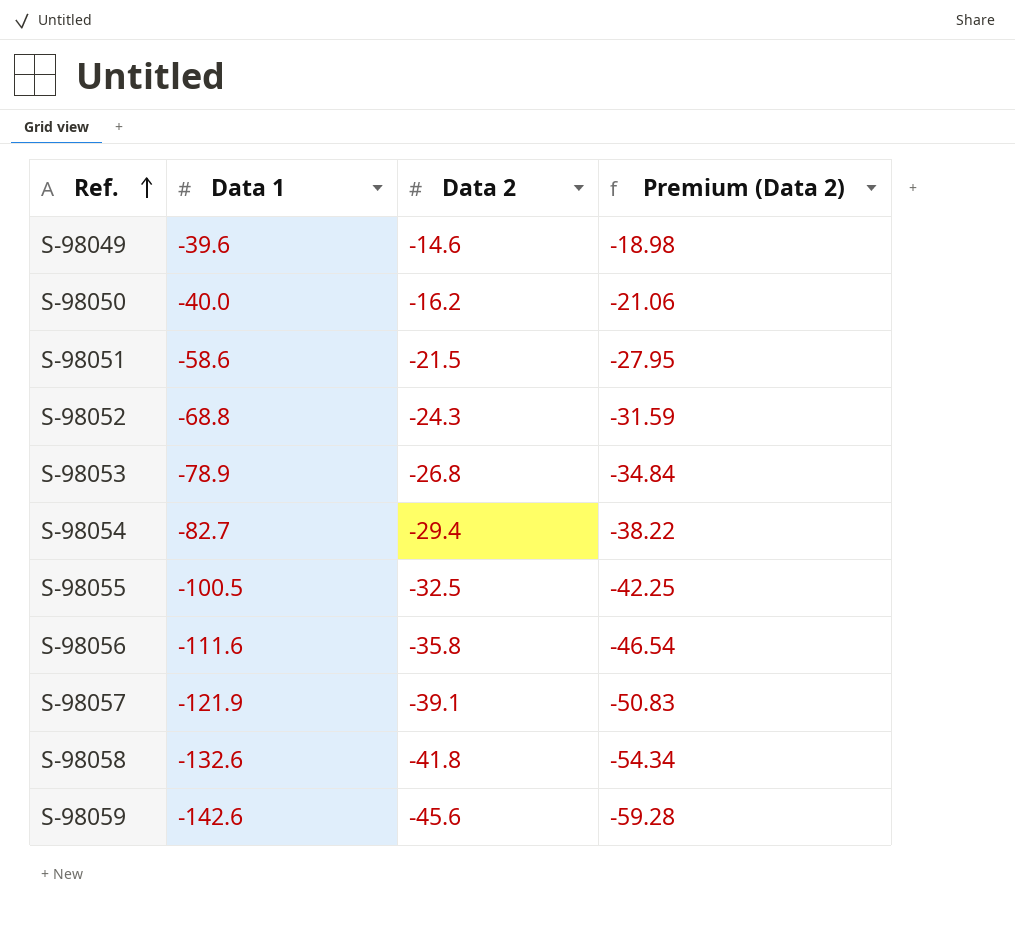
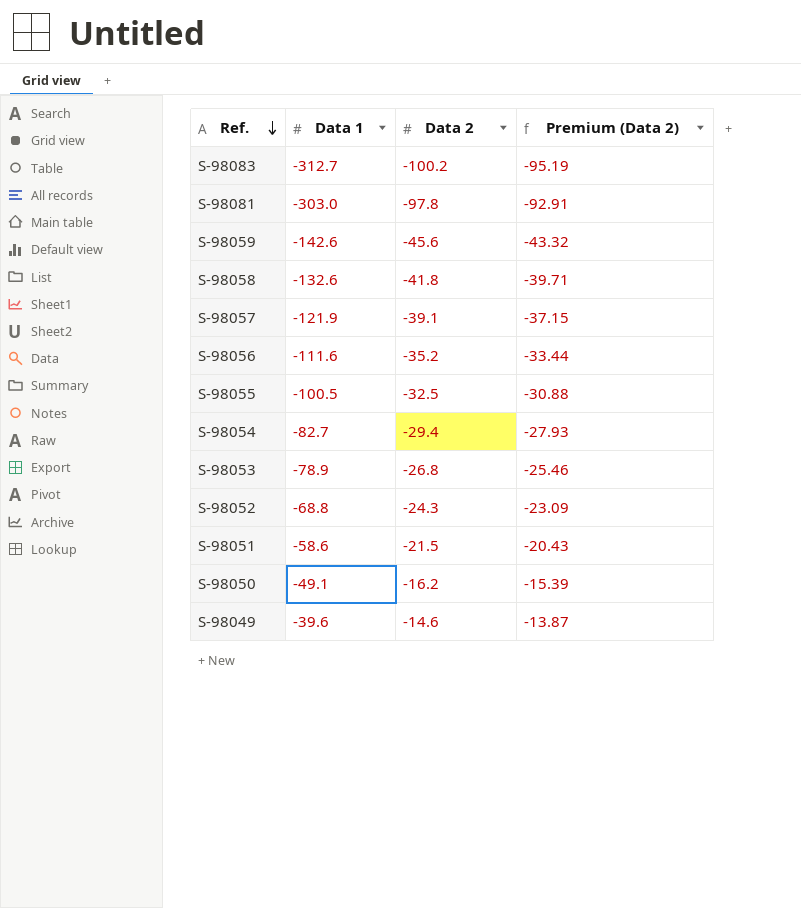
row order: Ref. ascending -> Ref. descending
column Premium (Data 2) | formula: [Data 2] * 1.3 -> [Data 2] * 0.95
row S-98083: none -> -312.7 | -100.2 | -95.19
row S-98081: none -> -303.0 | -97.8 | -92.91
S-98056 | Data 2: -35.8 -> -35.2
S-98050 | Data 1: -40.0 -> -49.1

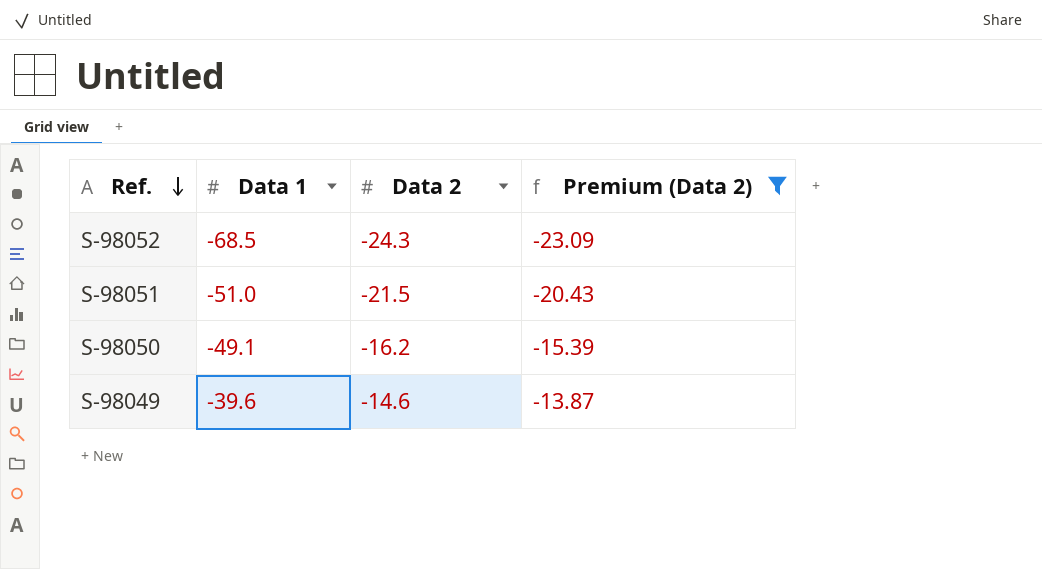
filter: none -> Premium (Data 2) >= -23.09
S-98052 | Data 1: -68.8 -> -68.5
S-98051 | Data 1: -58.6 -> -51.0

